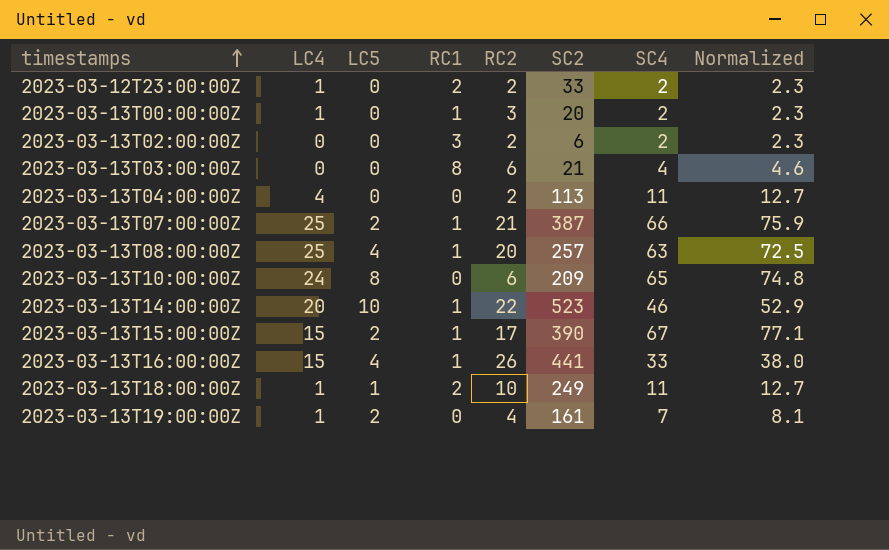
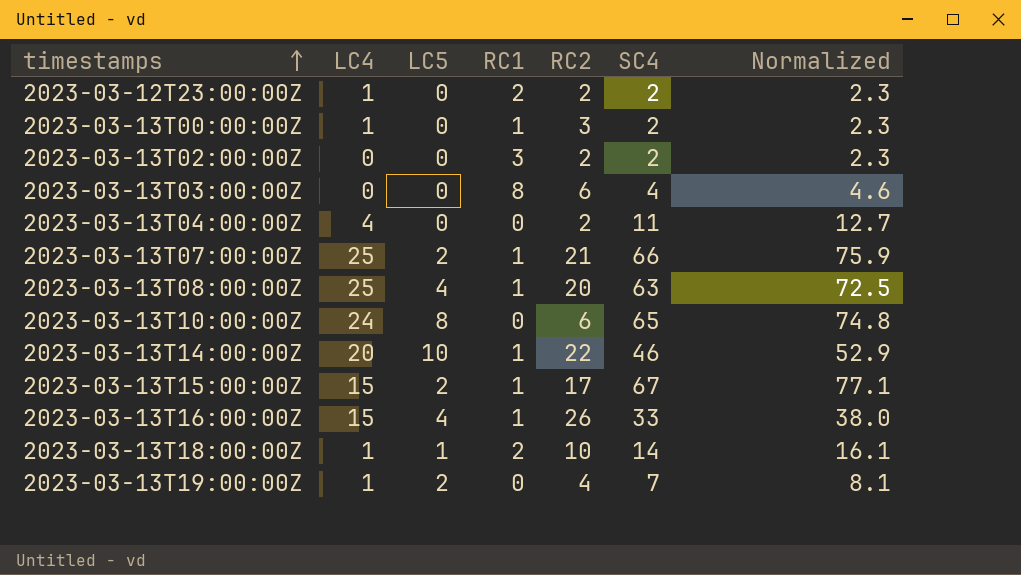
column SC2 | position: 6 -> none
2023-03-13T18:00:00Z | SC4: 11 -> 14
2023-03-13T18:00:00Z | Normalized: 12.7 -> 16.1

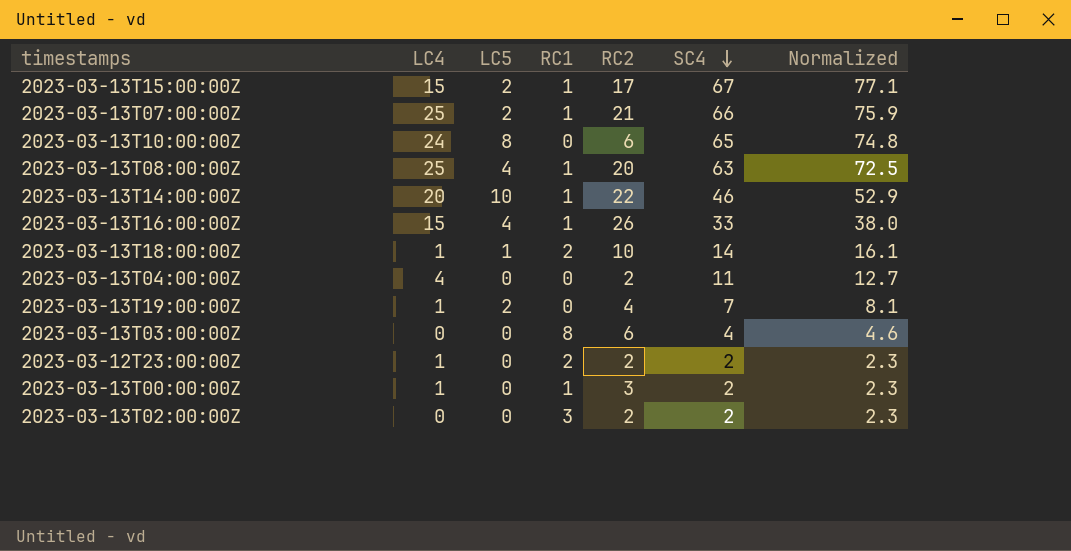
row order: timestamps ascending -> SC4 descending

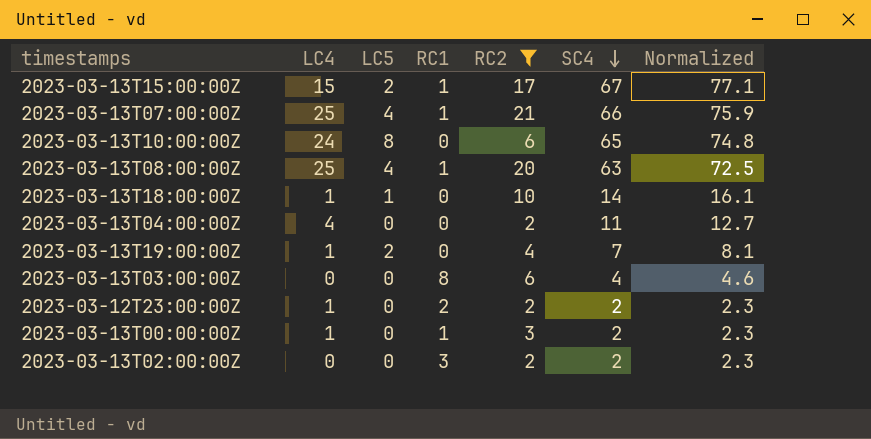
filter: none -> RC2 <= 21
2023-03-13T07:00:00Z | LC5: 2 -> 4
2023-03-13T18:00:00Z | RC1: 2 -> 0

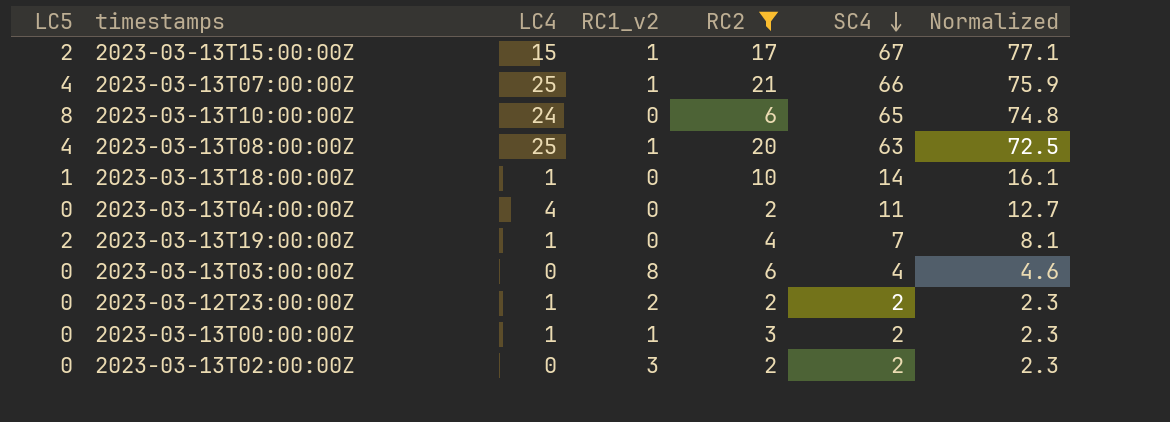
column LC5 | position: 3 -> 1
column name: RC1 -> RC1_v2

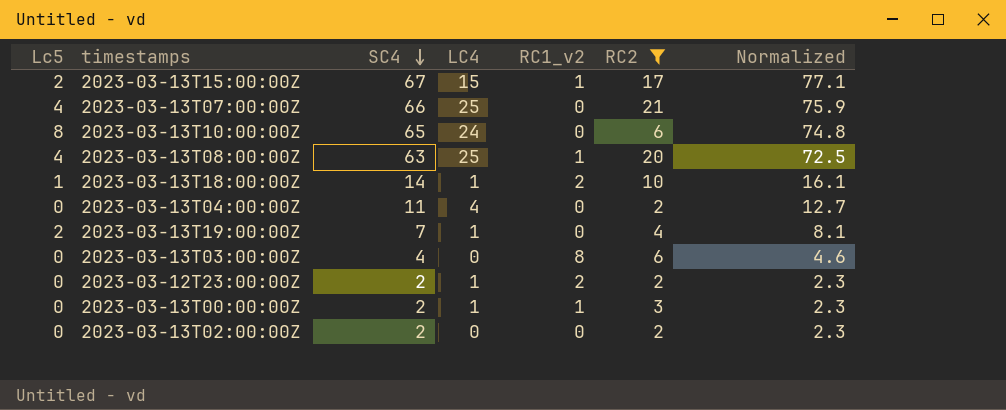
column name: LC5 -> Lc5
column SC4 | position: 6 -> 3
2023-03-13T07:00:00Z | RC1_v2: 1 -> 0
2023-03-13T18:00:00Z | RC1_v2: 0 -> 2
2023-03-13T02:00:00Z | RC1_v2: 3 -> 0

